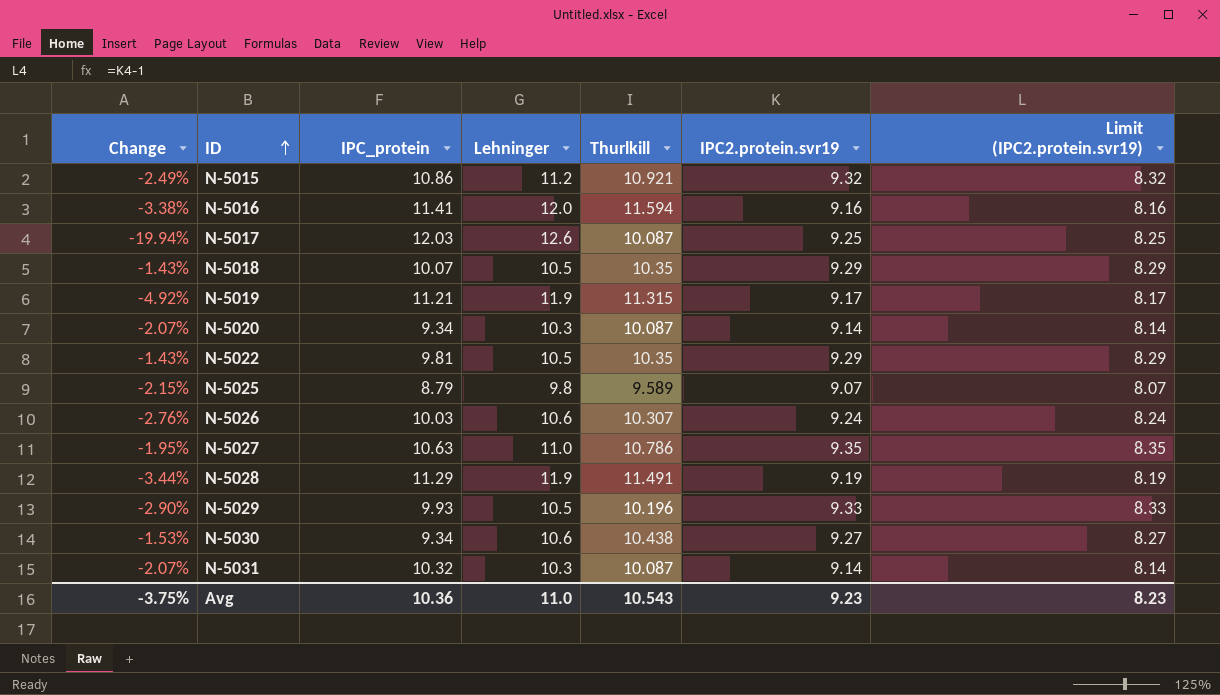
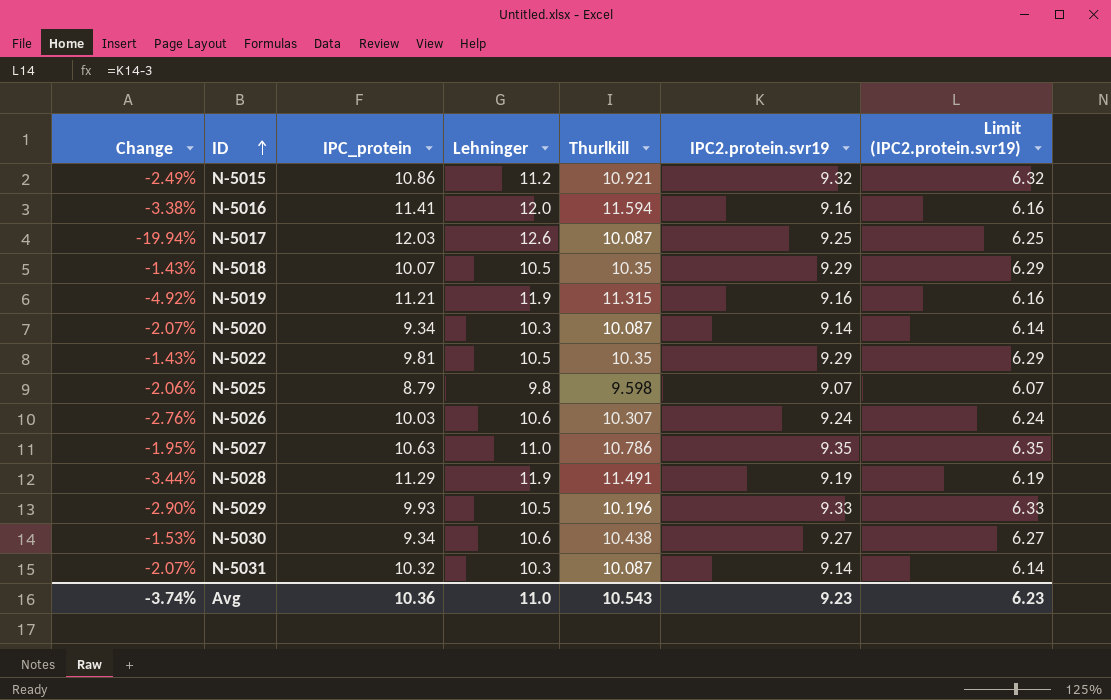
column Limit (IPC2.protein.svr19) | formula: [IPC2.protein.svr19] - 1 -> [IPC2.protein.svr19] - 3
N-5019 | IPC2.protein.svr19: 9.17 -> 9.16
N-5025 | Change: -2.15% -> -2.06%
N-5025 | Thurlkill: 9.589 -> 9.598
Avg | Change: -3.75% -> -3.74%
Avg | Limit (IPC2.protein.svr19): 8.23 -> 6.23

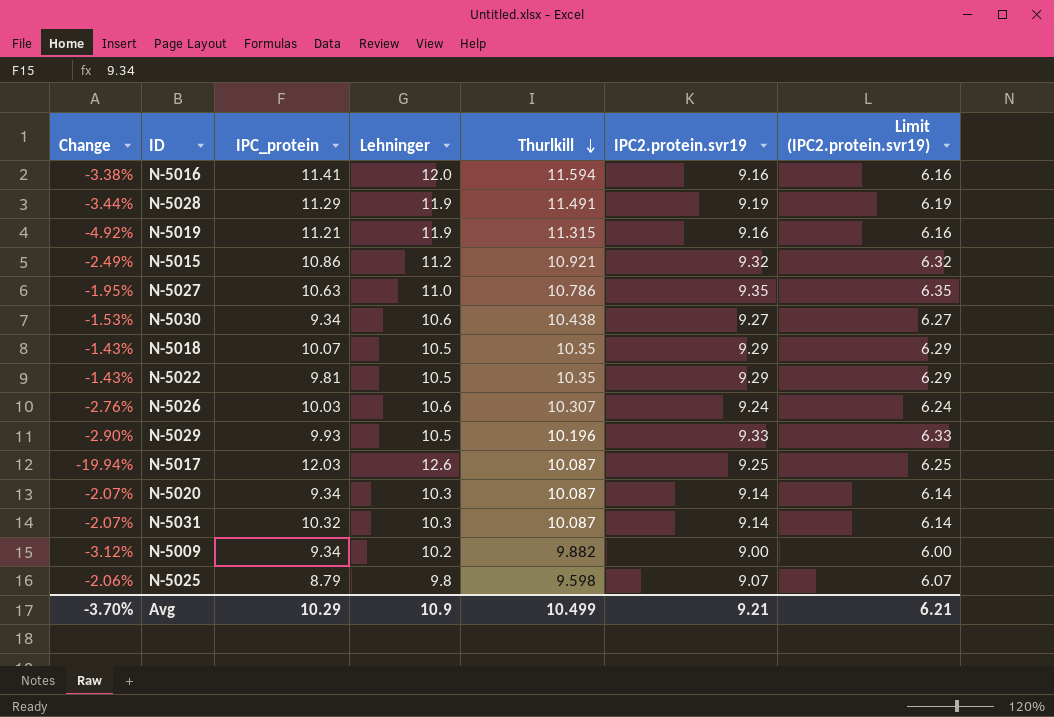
row order: ID ascending -> Thurlkill descending
row N-5009: none -> -3.12% | 9.34 | 10.2 | 9.882 | 9.00 | 6.00
Avg | Change: -3.74% -> -3.70%
Avg | IPC_protein: 10.36 -> 10.29
Avg | Lehninger: 11.0 -> 10.9
Avg | Thurlkill: 10.543 -> 10.499
Avg | IPC2.protein.svr19: 9.23 -> 9.21
Avg | Limit (IPC2.protein.svr19): 6.23 -> 6.21

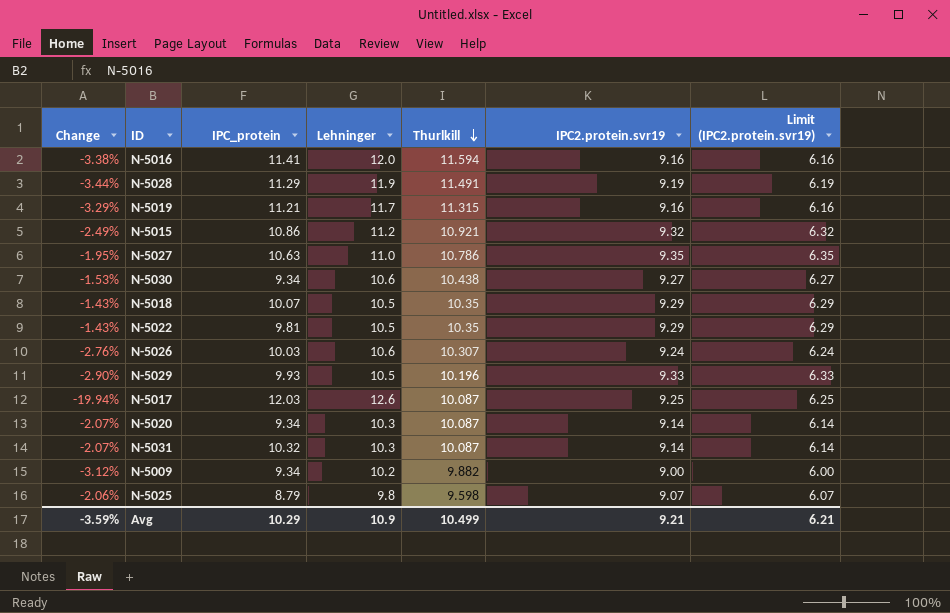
N-5019 | Change: -4.92% -> -3.29%
N-5019 | Lehninger: 11.9 -> 11.7
Avg | Change: -3.70% -> -3.59%

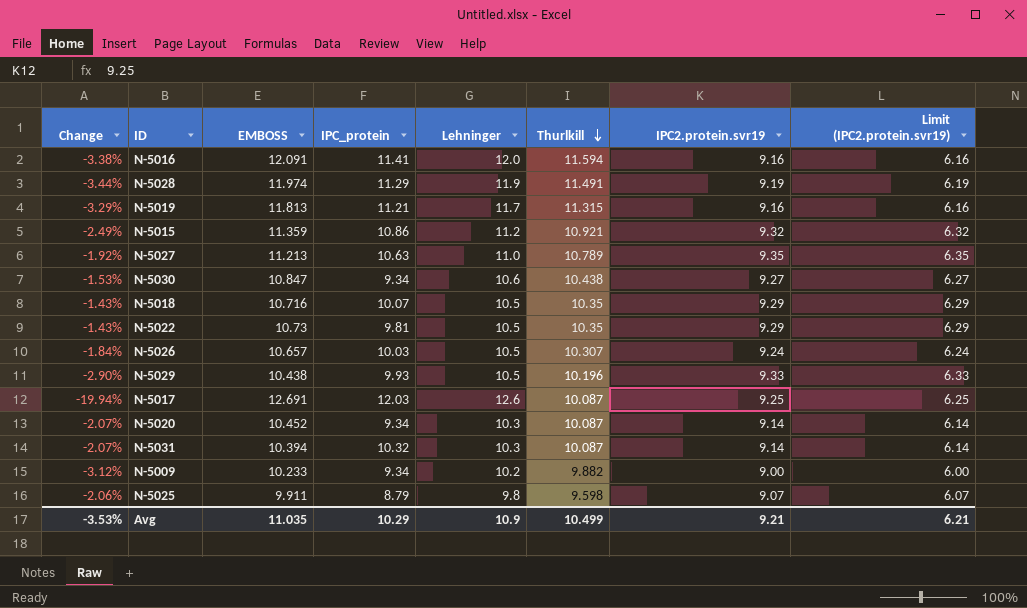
column EMBOSS | position: none -> 3
N-5027 | Change: -1.95% -> -1.92%
N-5027 | Thurlkill: 10.786 -> 10.789
N-5026 | Change: -2.76% -> -1.84%
N-5026 | Lehninger: 10.6 -> 10.5
Avg | Change: -3.59% -> -3.53%

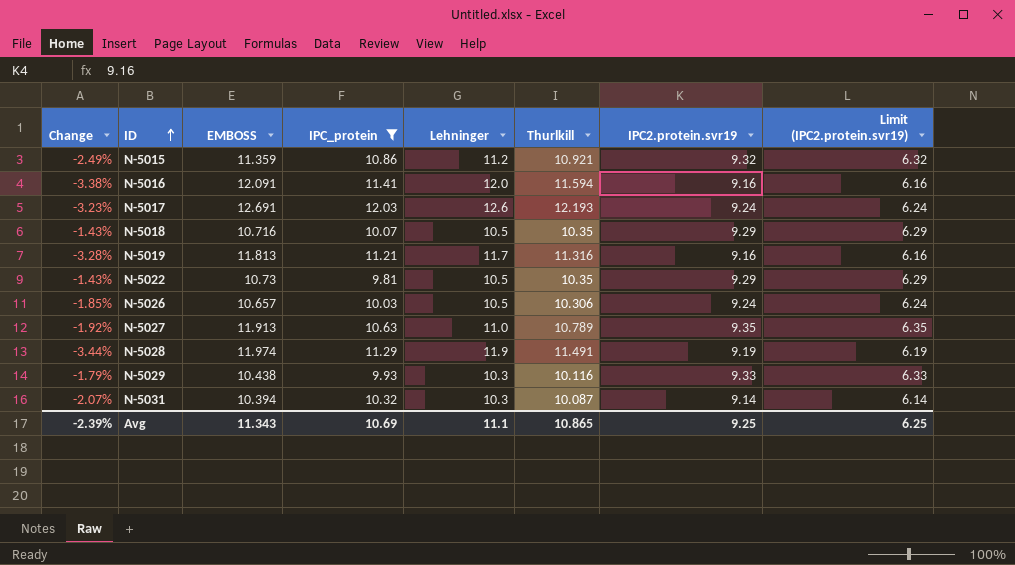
filter: none -> IPC_protein >= 9.81
row order: Thurlkill descending -> ID ascending
N-5017 | Change: -19.94% -> -3.23%
N-5017 | Thurlkill: 10.087 -> 12.193
N-5017 | IPC2.protein.svr19: 9.25 -> 9.24
N-5017 | Limit (IPC2.protein.svr19): 6.25 -> 6.24
N-5019 | Change: -3.29% -> -3.28%
N-5019 | Thurlkill: 11.315 -> 11.316
N-5026 | Change: -1.84% -> -1.85%
N-5026 | Thurlkill: 10.307 -> 10.306
N-5027 | EMBOSS: 11.213 -> 11.913
N-5029 | Change: -2.90% -> -1.79%
N-5029 | Lehninger: 10.5 -> 10.3
N-5029 | Thurlkill: 10.196 -> 10.116
Avg | Change: -3.53% -> -2.39%
Avg | EMBOSS: 11.035 -> 11.343
Avg | IPC_protein: 10.29 -> 10.69
Avg | Lehninger: 10.9 -> 11.1
Avg | Thurlkill: 10.499 -> 10.865
Avg | IPC2.protein.svr19: 9.21 -> 9.25
Avg | Limit (IPC2.protein.svr19): 6.21 -> 6.25

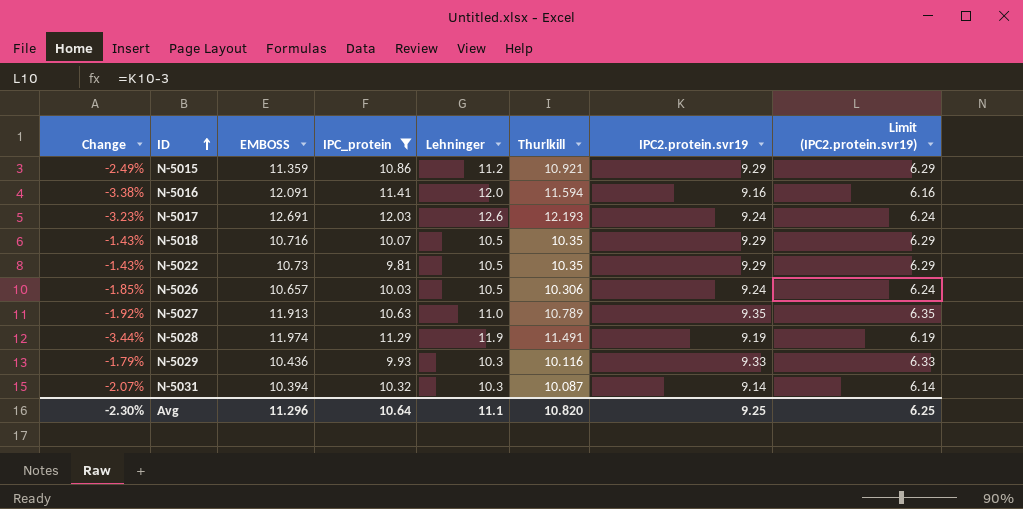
row N-5019: -3.28% | 11.813 | 11.21 | 11.7 | 11.316 | 9.16 | 6.16 -> none
N-5015 | IPC2.protein.svr19: 9.32 -> 9.29
N-5015 | Limit (IPC2.protein.svr19): 6.32 -> 6.29
N-5029 | EMBOSS: 10.438 -> 10.436
Avg | Change: -2.39% -> -2.30%
Avg | EMBOSS: 11.343 -> 11.296
Avg | IPC_protein: 10.69 -> 10.64
Avg | Thurlkill: 10.865 -> 10.820

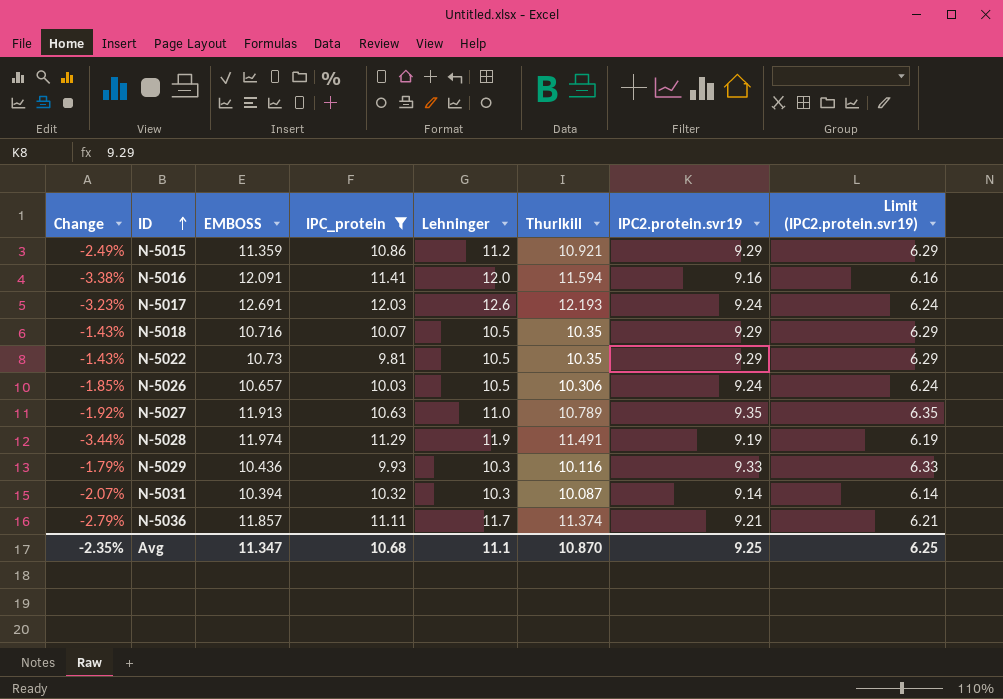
row N-5036: none -> -2.79% | 11.857 | 11.11 | 11.7 | 11.374 | 9.21 | 6.21
Avg | Change: -2.30% -> -2.35%
Avg | EMBOSS: 11.296 -> 11.347
Avg | IPC_protein: 10.64 -> 10.68
Avg | Thurlkill: 10.820 -> 10.870

